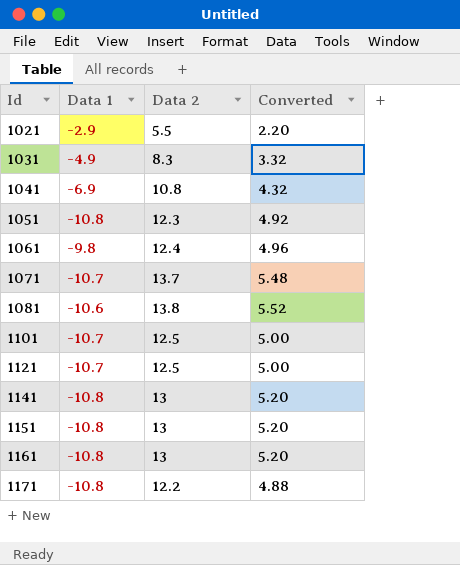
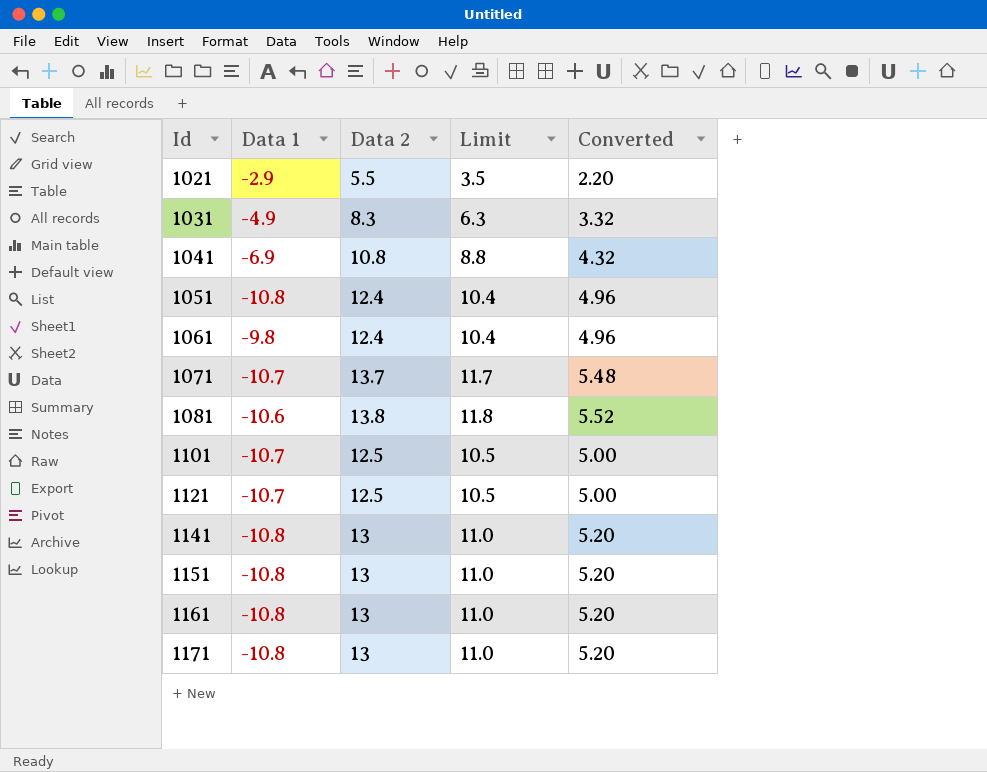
column Limit | formula: none -> [Data 2] - 2
1051 | Data 2: 12.3 -> 12.4
1051 | Converted: 4.92 -> 4.96
1171 | Data 2: 12.2 -> 13
1171 | Converted: 4.88 -> 5.20

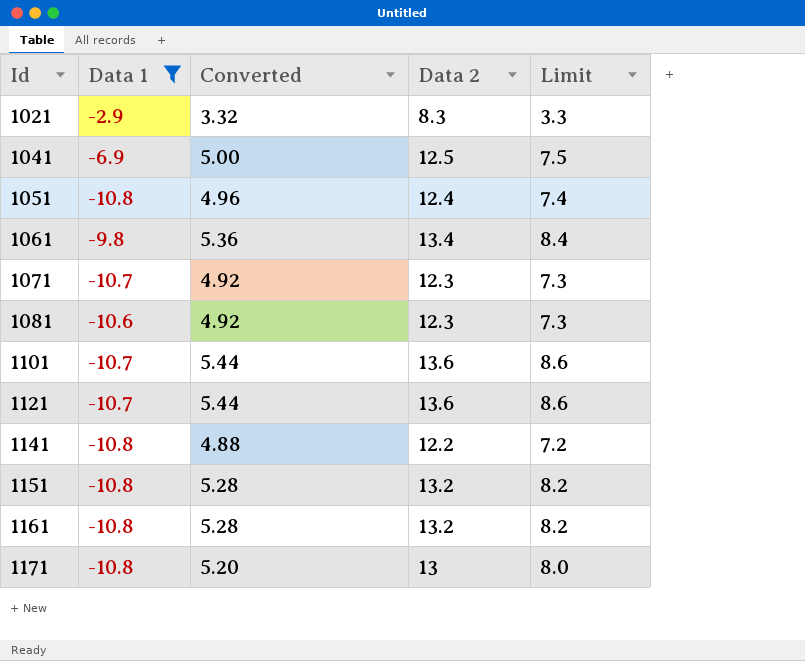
filter: none -> Data 1 != -4.9
column Converted | position: 5 -> 3
column Limit | formula: [Data 2] - 2 -> [Data 2] - 5
1021 | Converted: 2.20 -> 3.32
1021 | Data 2: 5.5 -> 8.3
1041 | Converted: 4.32 -> 5.00
1041 | Data 2: 10.8 -> 12.5
1061 | Converted: 4.96 -> 5.36
1061 | Data 2: 12.4 -> 13.4
1071 | Converted: 5.48 -> 4.92
1071 | Data 2: 13.7 -> 12.3
1081 | Converted: 5.52 -> 4.92
1081 | Data 2: 13.8 -> 12.3
1101 | Converted: 5.00 -> 5.44
1101 | Data 2: 12.5 -> 13.6
1121 | Converted: 5.00 -> 5.44
1121 | Data 2: 12.5 -> 13.6
1141 | Converted: 5.20 -> 4.88
1141 | Data 2: 13 -> 12.2
1151 | Converted: 5.20 -> 5.28
1151 | Data 2: 13 -> 13.2
1161 | Converted: 5.20 -> 5.28
1161 | Data 2: 13 -> 13.2

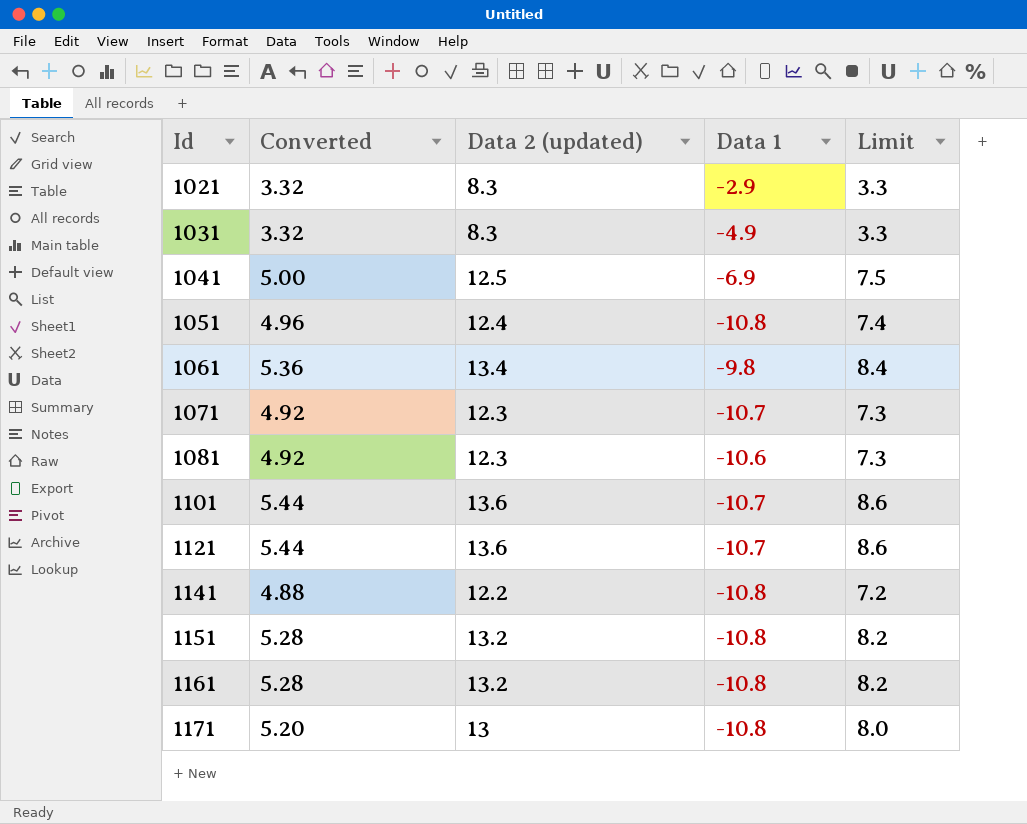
filter: Data 1 != -4.9 -> none
column name: Data 2 -> Data 2 (updated)
column Data 1 | position: 2 -> 4

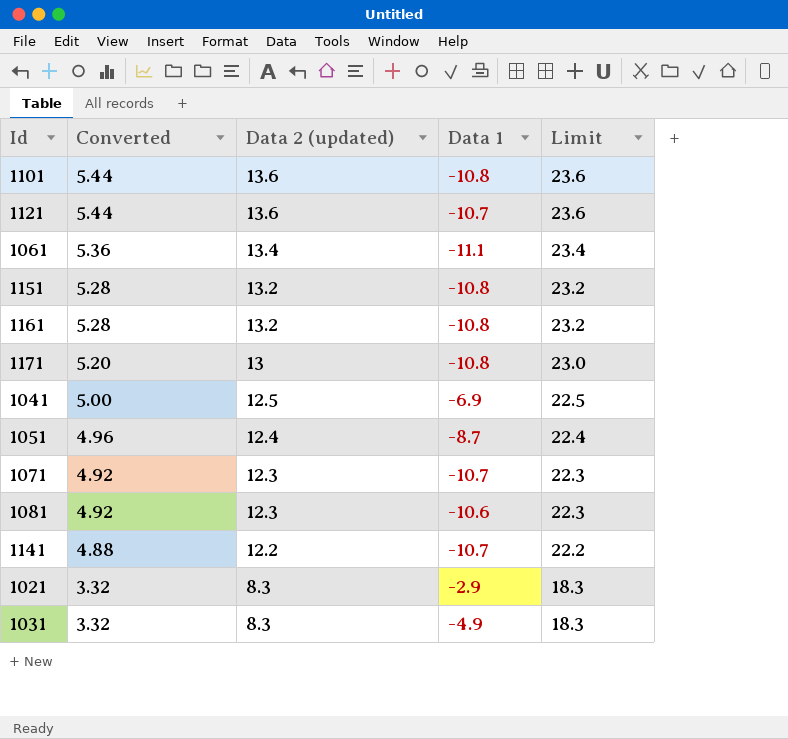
row order: Id ascending -> Converted descending
column Limit | formula: [Data 2 (updated)] - 5 -> [Data 2 (updated)] + 10
1101 | Data 1: -10.7 -> -10.8
1061 | Data 1: -9.8 -> -11.1
1051 | Data 1: -10.8 -> -8.7
1141 | Data 1: -10.8 -> -10.7

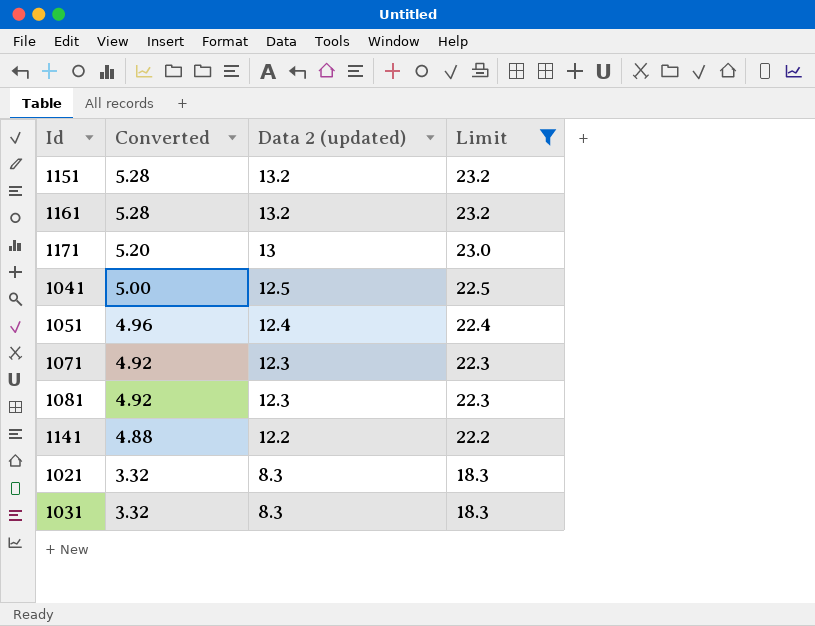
filter: none -> Limit <= 23.2
column Data 1 | position: 4 -> none

